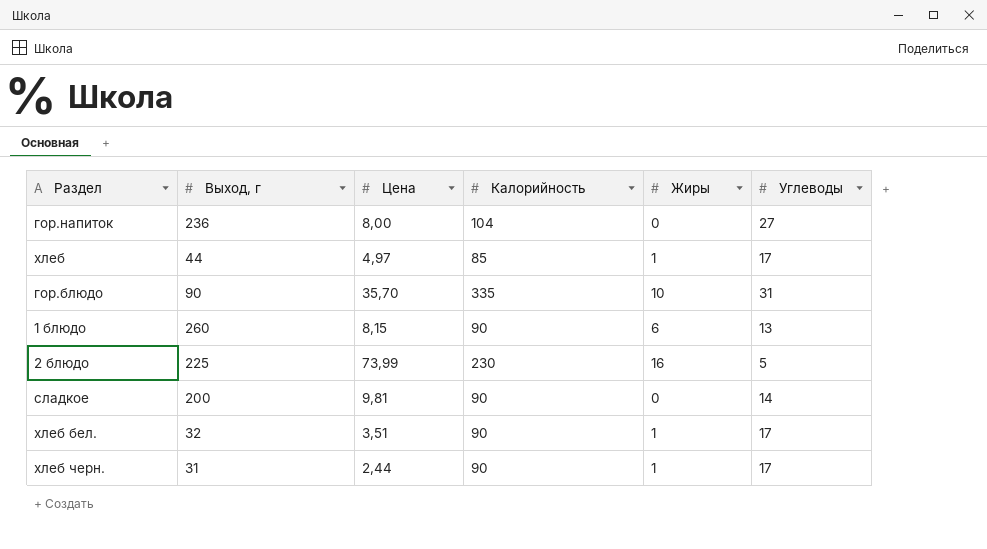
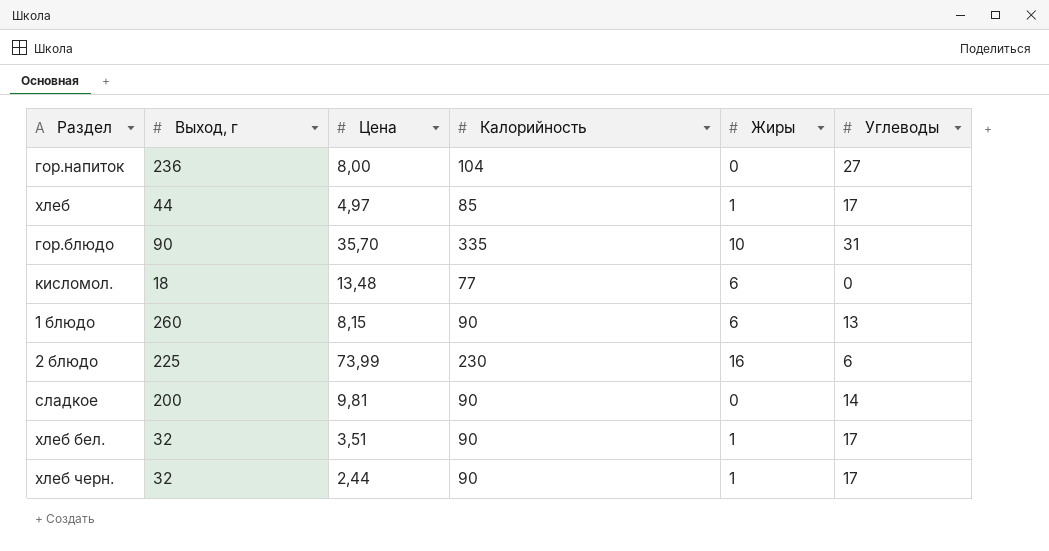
row кисломол.: none -> 18 | 13,48 | 77 | 6 | 0
2 блюдо | Углеводы: 5 -> 6
хлеб черн. | Выход, г: 31 -> 32

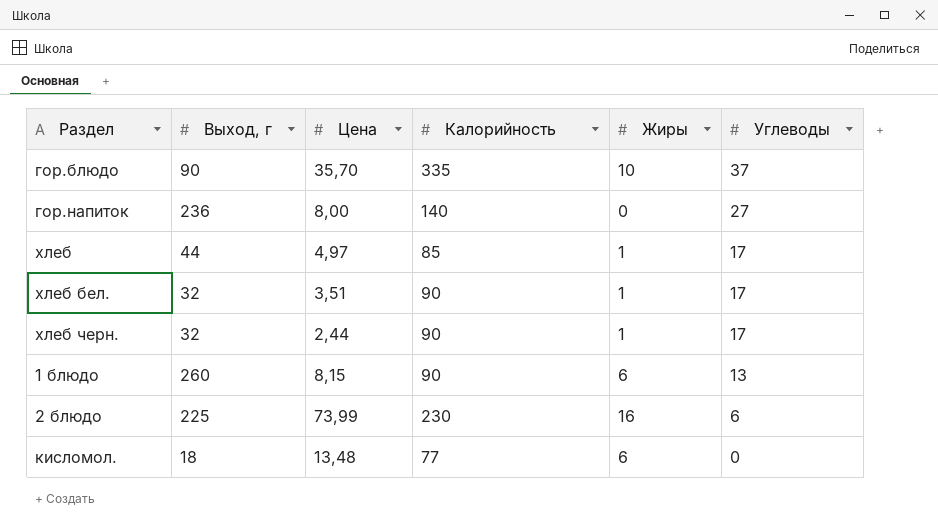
row order: none -> Углеводы descending
row сладкое: 200 | 9,81 | 90 | 0 | 14 -> none
гор.блюдо | Углеводы: 31 -> 37
гор.напиток | Калорийность: 104 -> 140

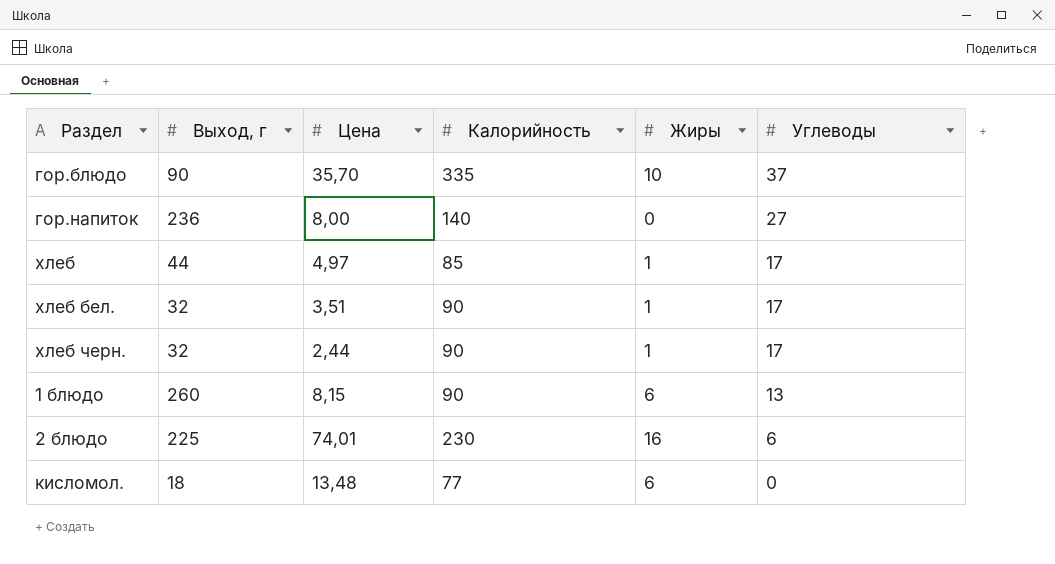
2 блюдо | Цена: 73,99 -> 74,01

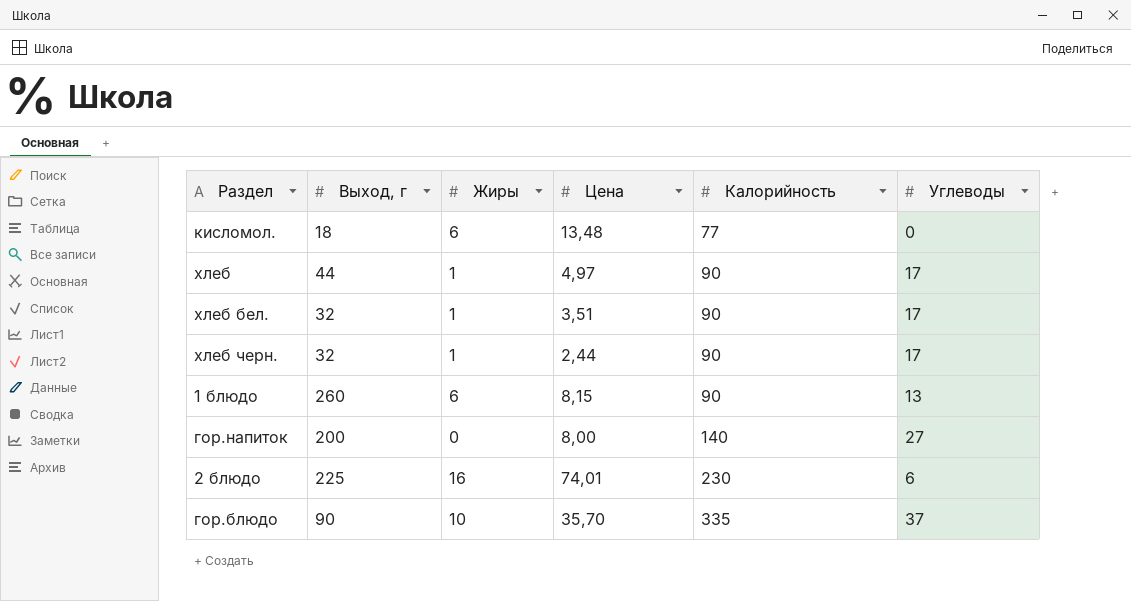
row order: Углеводы descending -> Калорийность ascending
column Жиры | position: 5 -> 3
хлеб | Калорийность: 85 -> 90
гор.напиток | Выход, г: 236 -> 200

